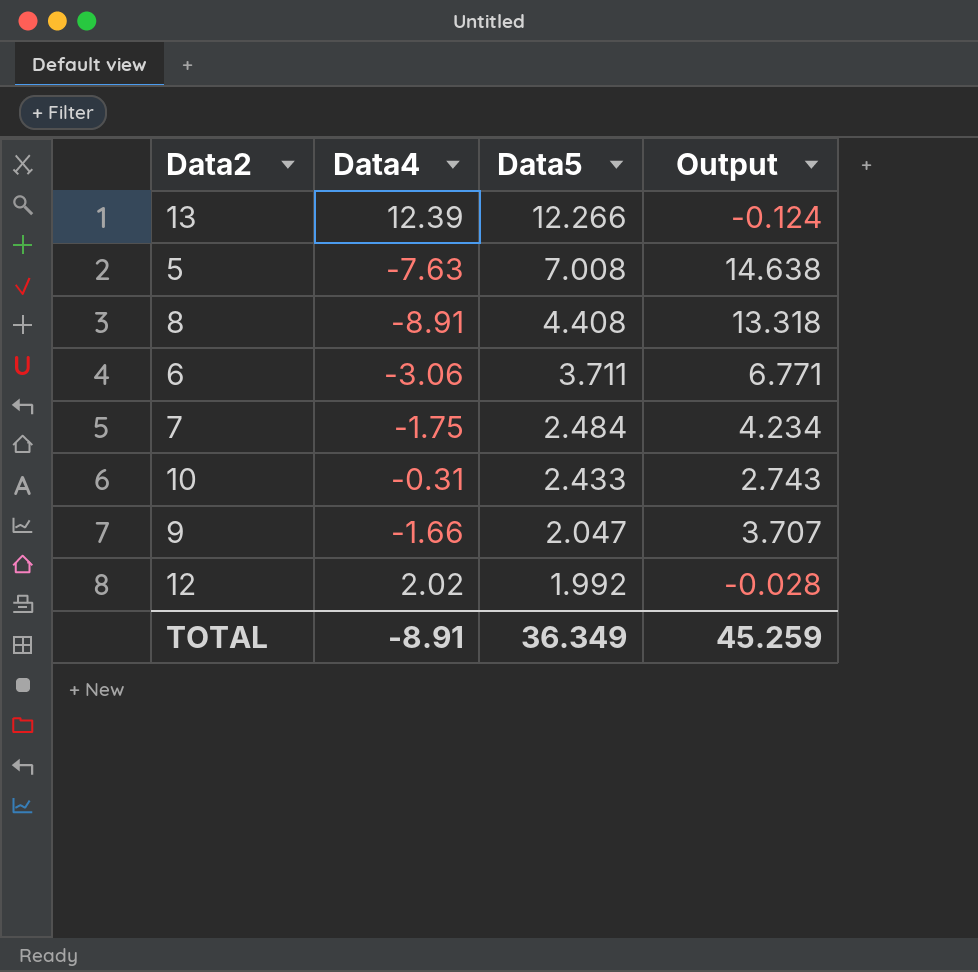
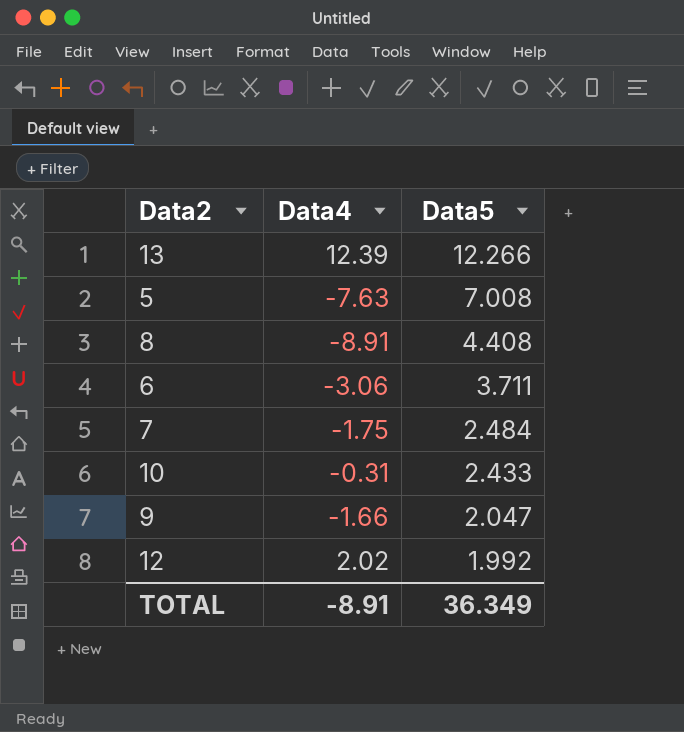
column Output | formula: [Data5] - [Data4] -> none

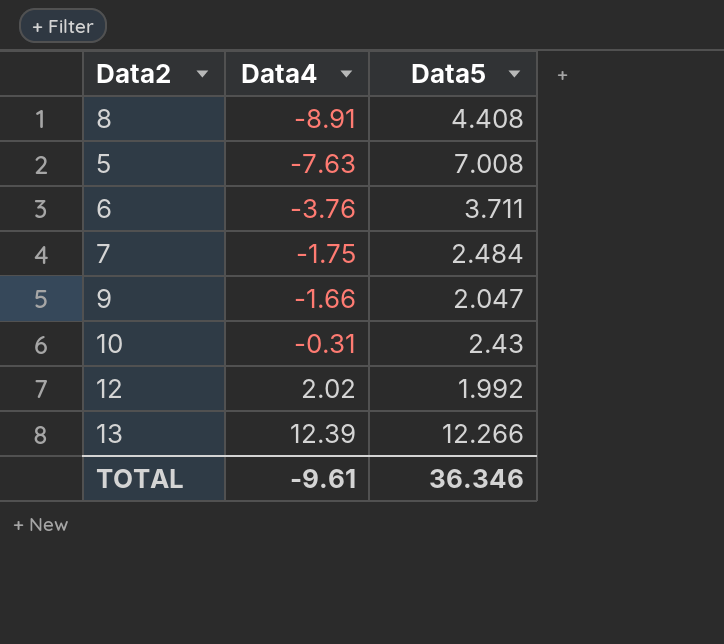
row order: Data5 descending -> Data4 ascending
6 | Data4: -3.06 -> -3.76
10 | Data5: 2.433 -> 2.43
TOTAL | Data4: -8.91 -> -9.61
TOTAL | Data5: 36.349 -> 36.346

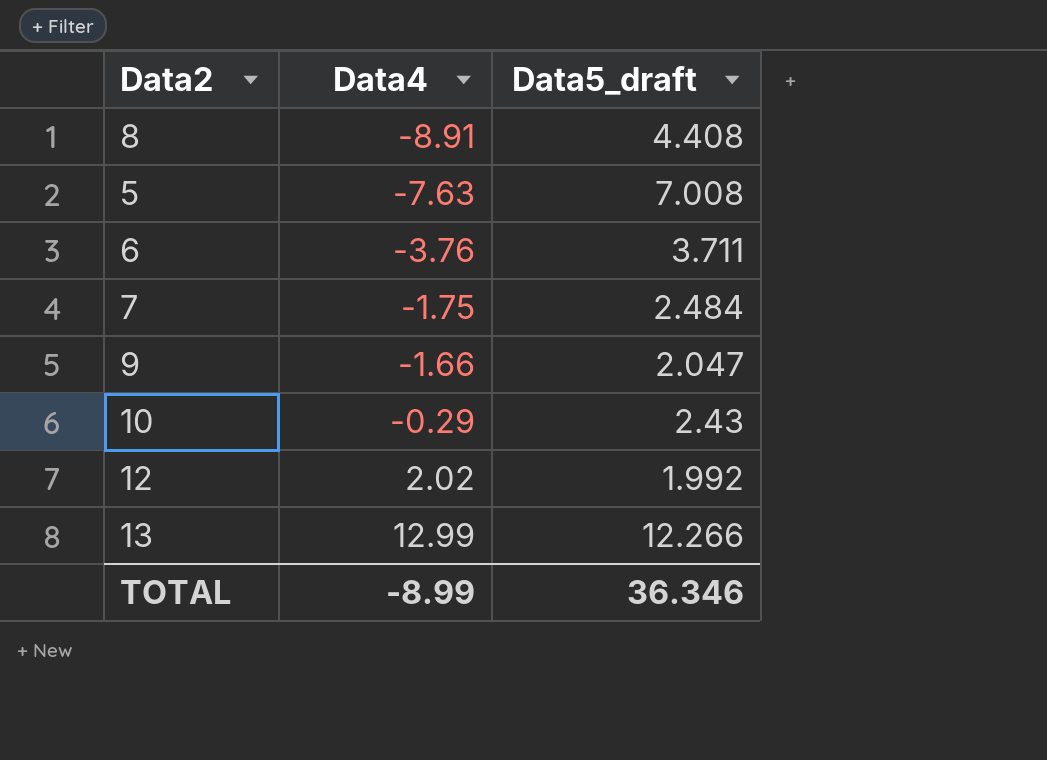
column name: Data5 -> Data5_draft
10 | Data4: -0.31 -> -0.29
13 | Data4: 12.39 -> 12.99
TOTAL | Data4: -9.61 -> -8.99

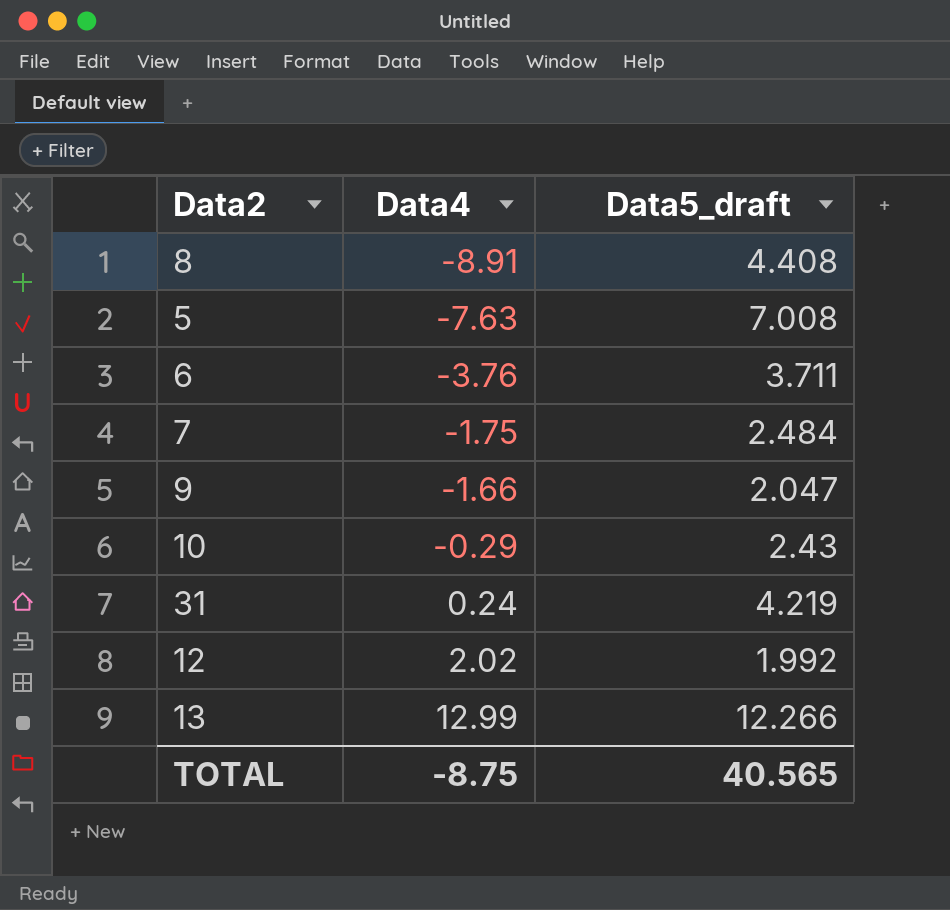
row 31: none -> 0.24 | 4.219
TOTAL | Data4: -8.99 -> -8.75
TOTAL | Data5_draft: 36.346 -> 40.565

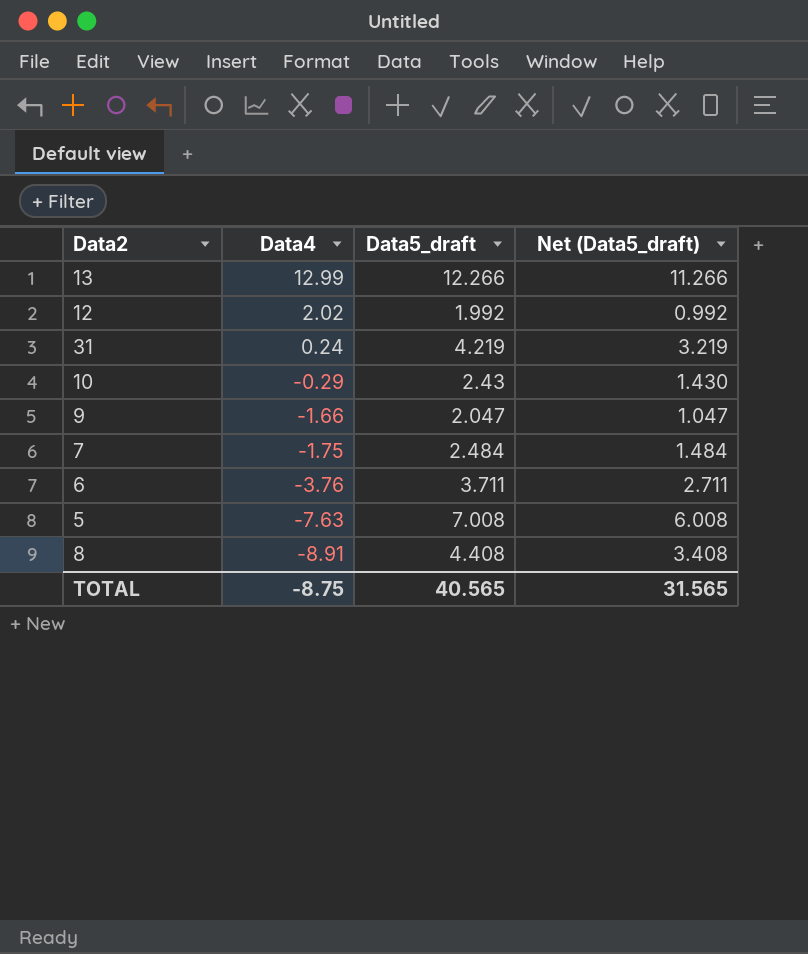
row order: Data4 ascending -> Data4 descending
column Net (Data5_draft) | formula: none -> [Data5_draft] - 1

